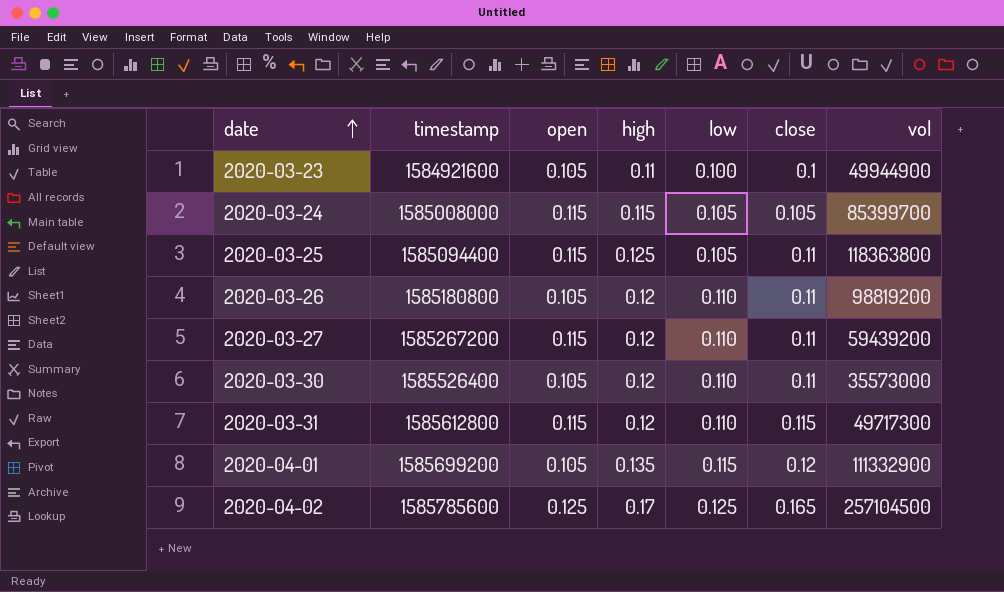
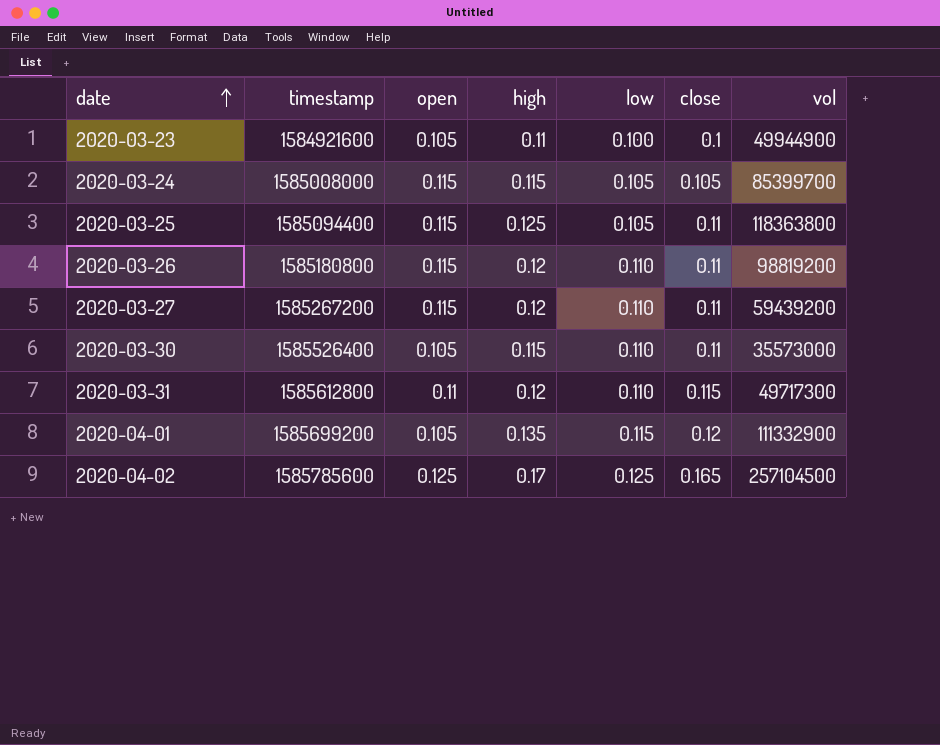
2020-03-26 | open: 0.105 -> 0.115
2020-03-30 | high: 0.12 -> 0.115
2020-03-31 | open: 0.115 -> 0.11

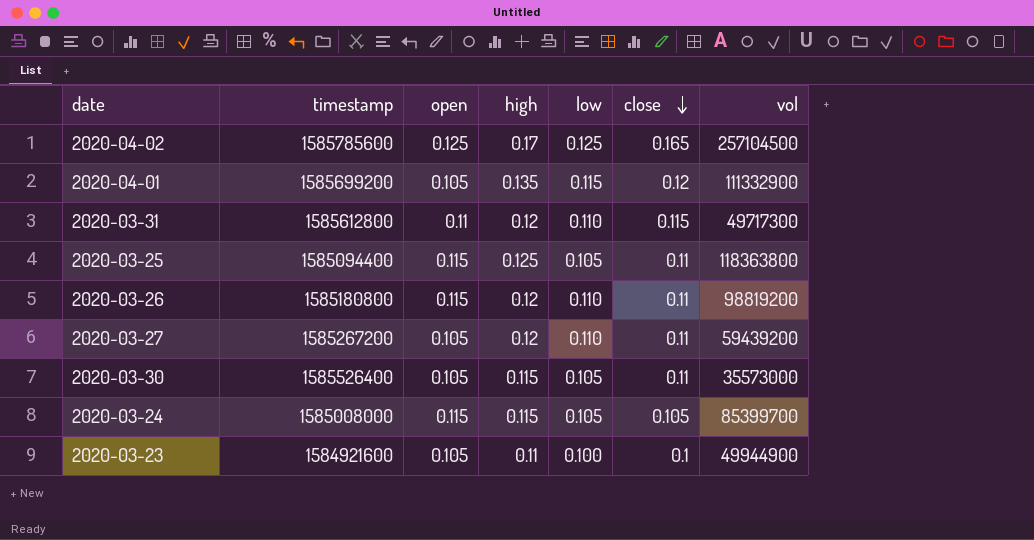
row order: date ascending -> close descending
2020-03-27 | open: 0.115 -> 0.105
2020-03-30 | low: 0.110 -> 0.105

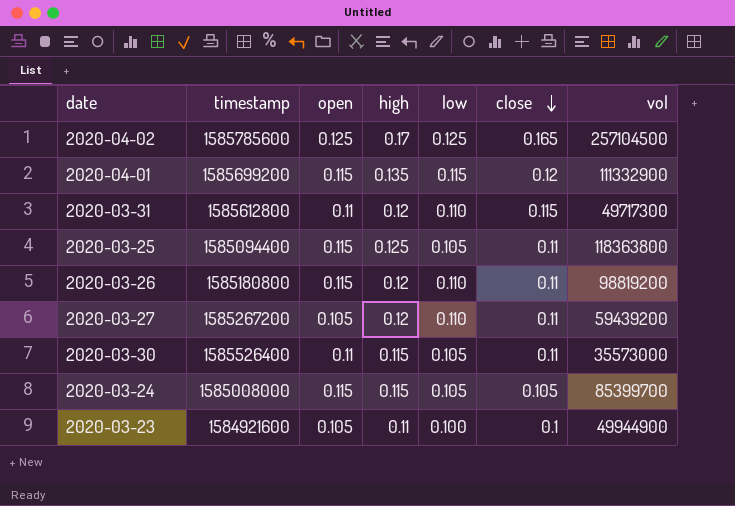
2020-04-01 | open: 0.105 -> 0.115
2020-03-30 | open: 0.105 -> 0.11

